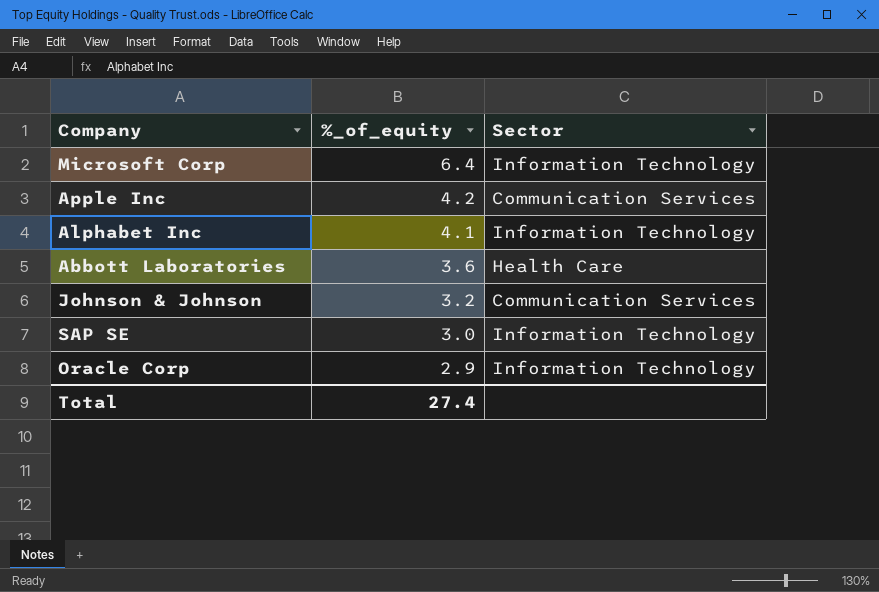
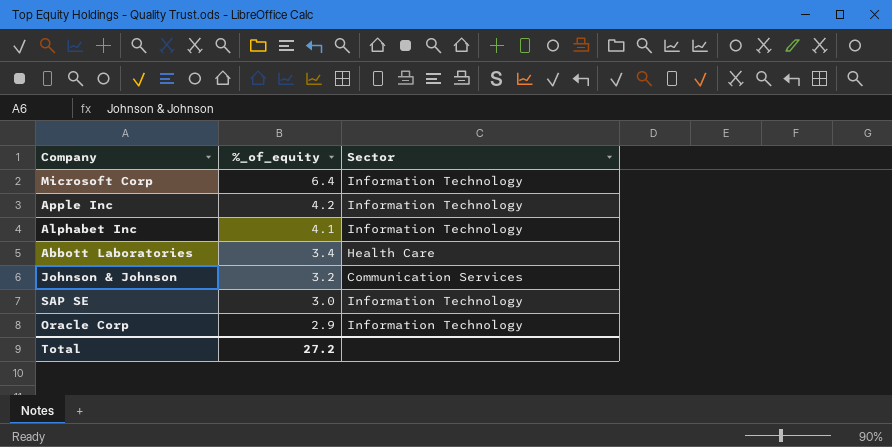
Apple Inc | Sector: Communication Services -> Information Technology
Abbott Laboratories | %_of_equity: 3.6 -> 3.4
Total | %_of_equity: 27.4 -> 27.2

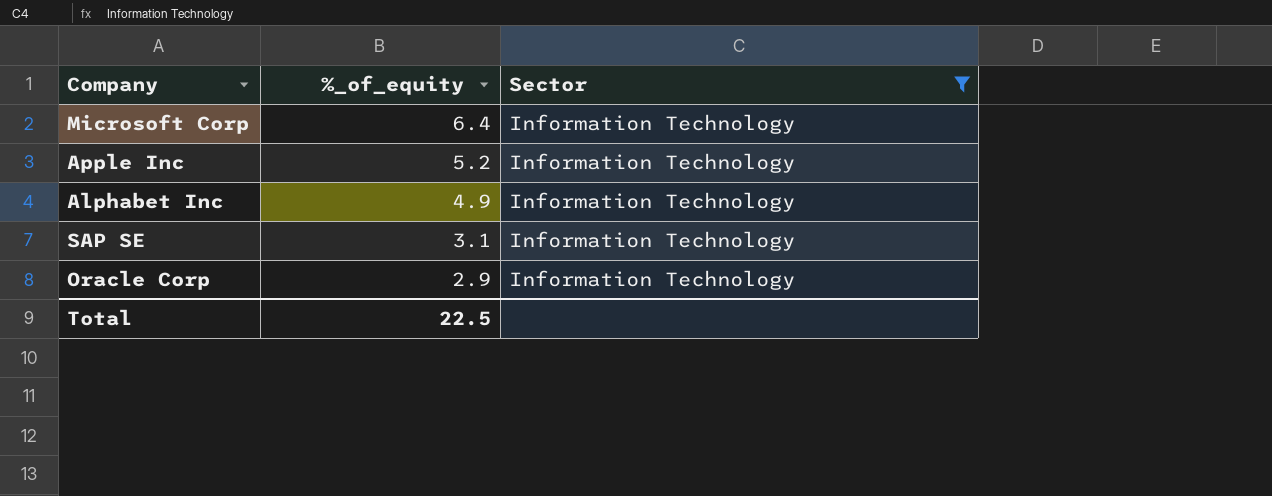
filter: none -> Sector = Information Technology
Apple Inc | %_of_equity: 4.2 -> 5.2
Alphabet Inc | %_of_equity: 4.1 -> 4.9
SAP SE | %_of_equity: 3.0 -> 3.1
Total | %_of_equity: 27.2 -> 22.5

